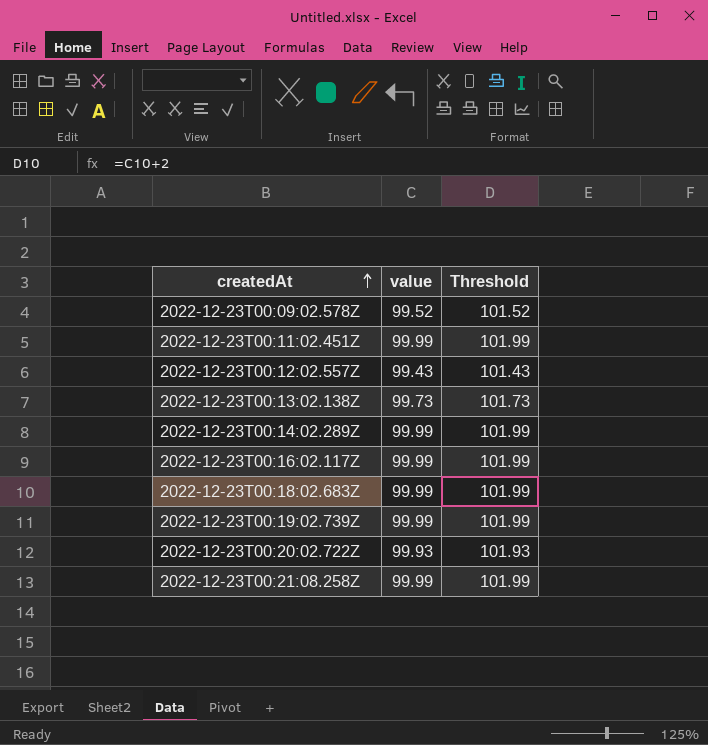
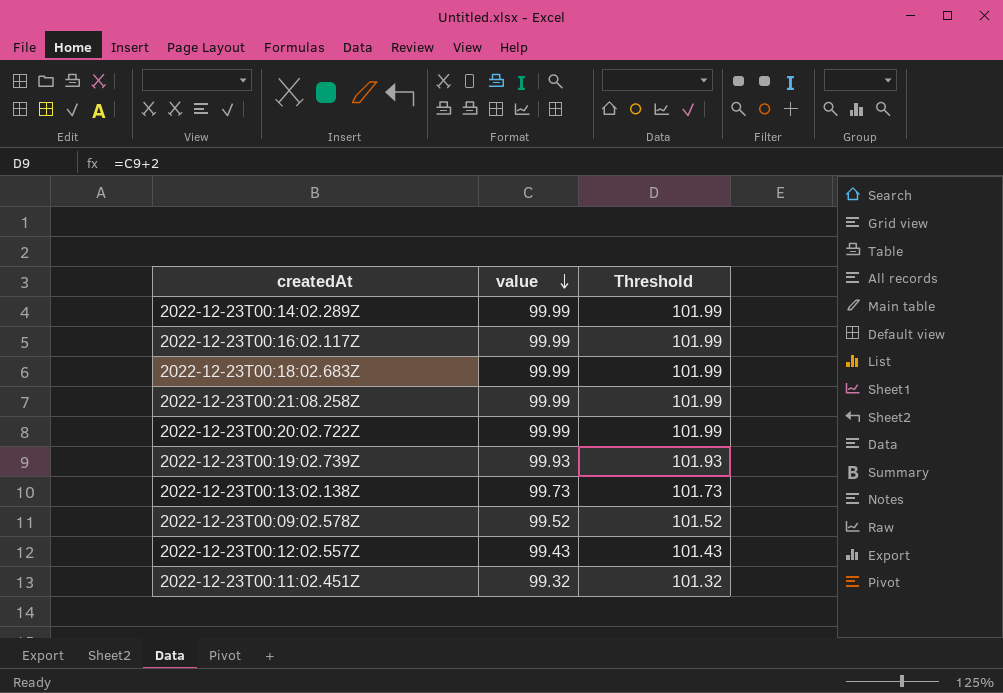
row order: createdAt ascending -> value descending
2022-12-23T00:20:02.722Z | value: 99.93 -> 99.99
2022-12-23T00:20:02.722Z | Threshold: 101.93 -> 101.99
2022-12-23T00:19:02.739Z | value: 99.99 -> 99.93
2022-12-23T00:19:02.739Z | Threshold: 101.99 -> 101.93
2022-12-23T00:11:02.451Z | value: 99.99 -> 99.32
2022-12-23T00:11:02.451Z | Threshold: 101.99 -> 101.32

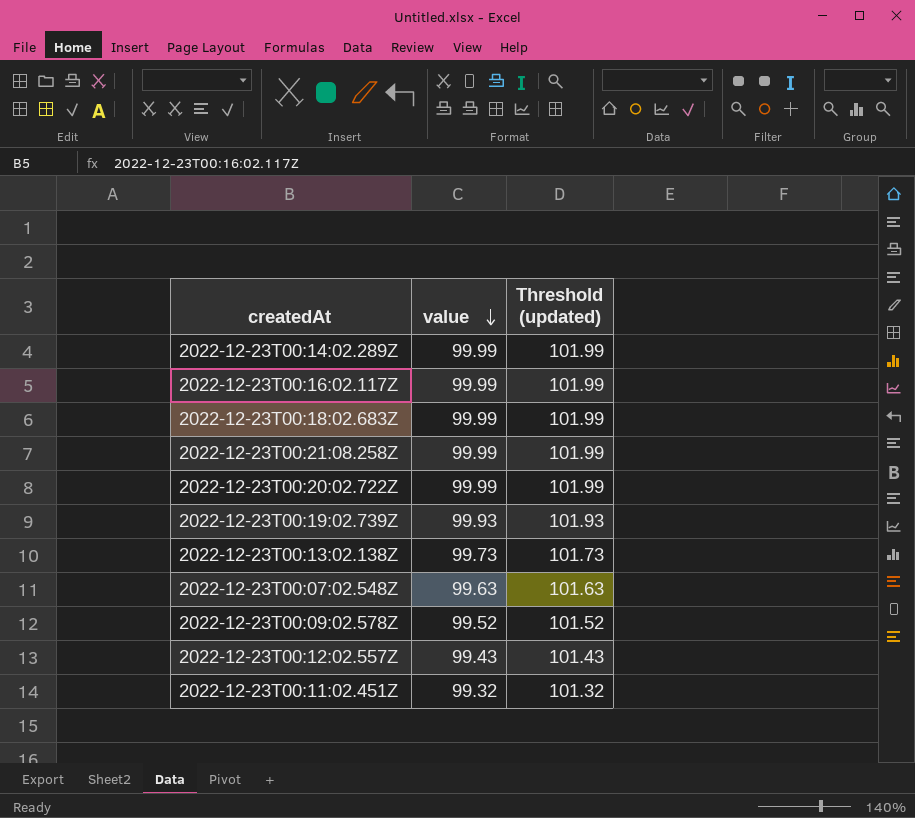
column name: Threshold -> Threshold (updated)
row 2022-12-23T00:07:02.548Z: none -> 99.63 | 101.63

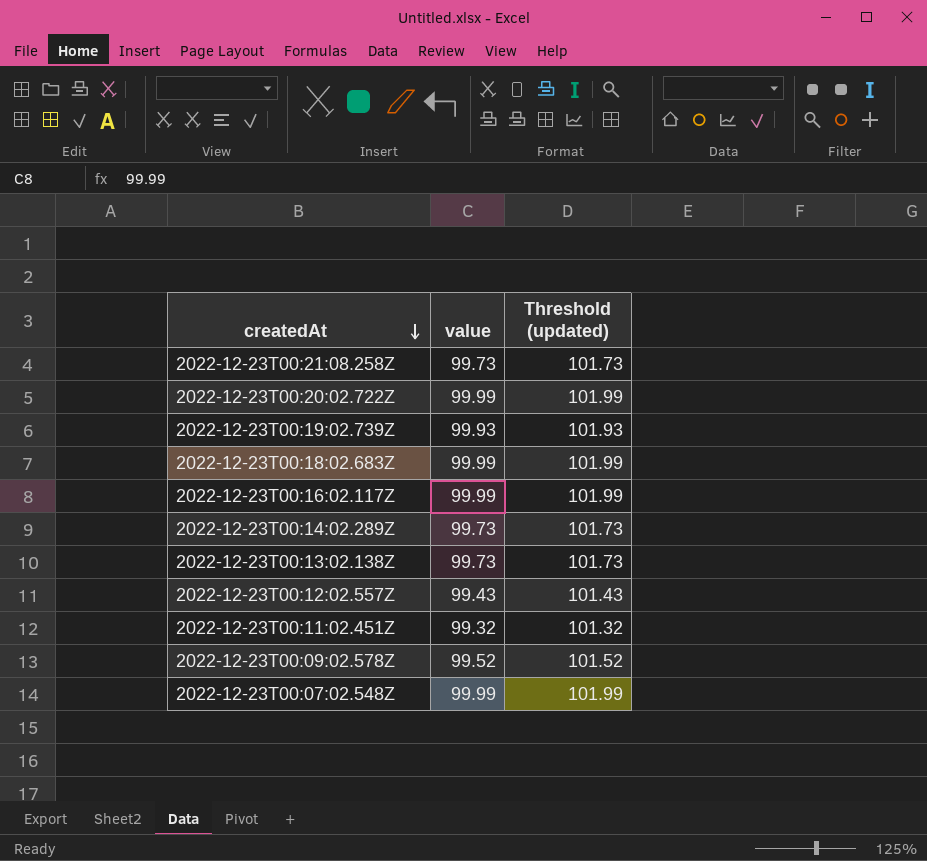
row order: value descending -> createdAt descending
2022-12-23T00:21:08.258Z | value: 99.99 -> 99.73
2022-12-23T00:21:08.258Z | Threshold (updated): 101.99 -> 101.73
2022-12-23T00:14:02.289Z | value: 99.99 -> 99.73
2022-12-23T00:14:02.289Z | Threshold (updated): 101.99 -> 101.73
2022-12-23T00:07:02.548Z | value: 99.63 -> 99.99
2022-12-23T00:07:02.548Z | Threshold (updated): 101.63 -> 101.99

